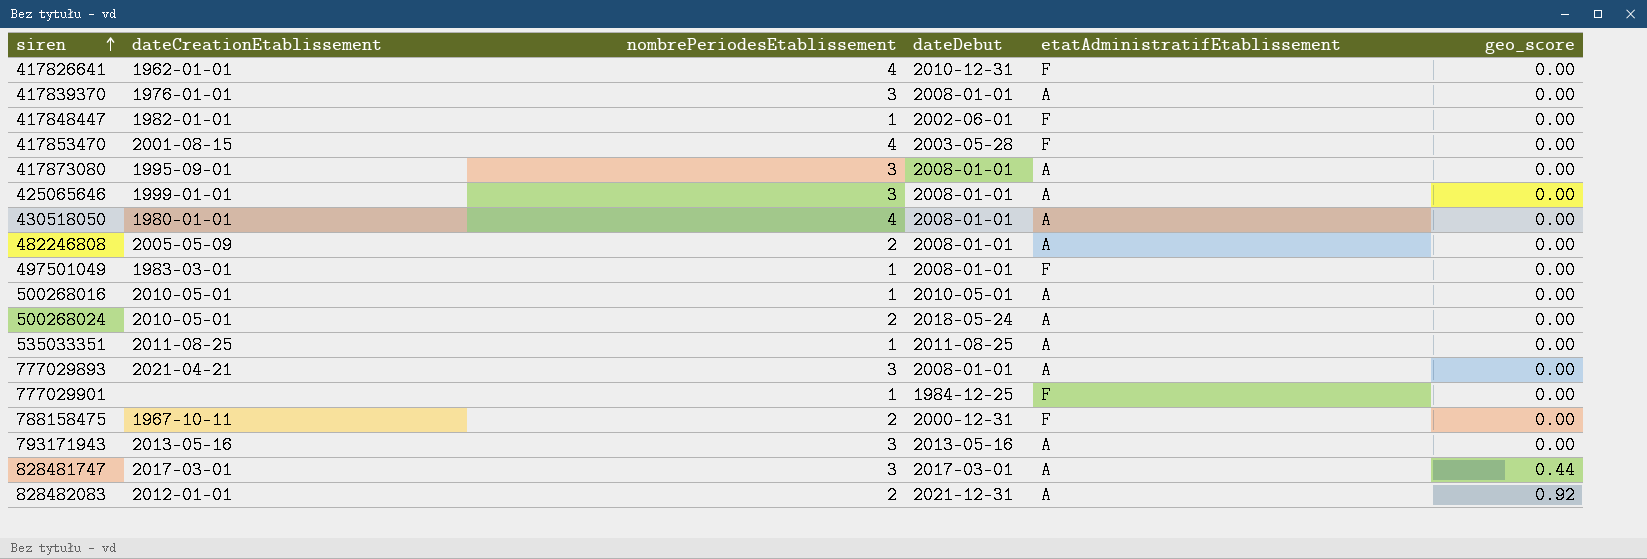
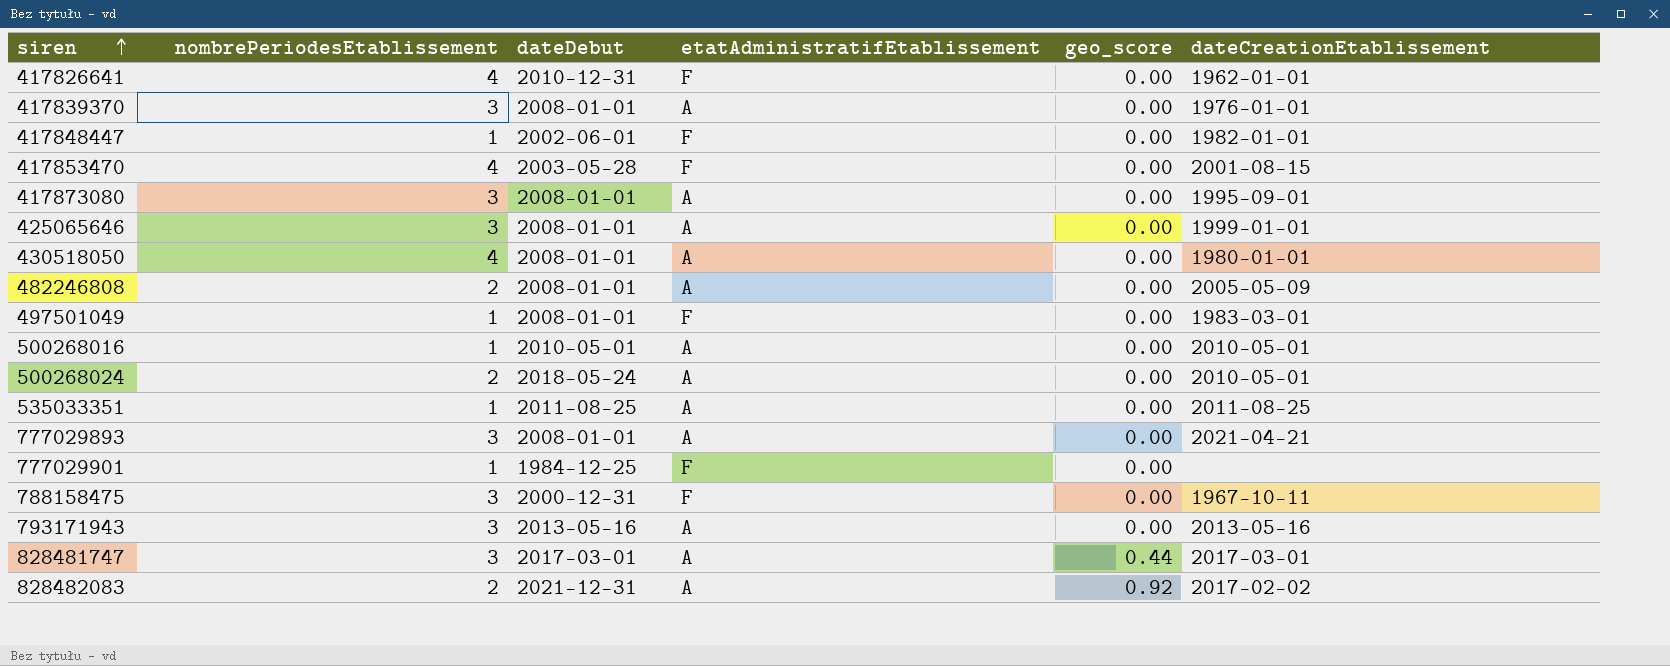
column dateCreationEtablissement | position: 2 -> 6
788158475 | nombrePeriodesEtablissement: 2 -> 3
828482083 | dateCreationEtablissement: 2012-01-01 -> 2017-02-02

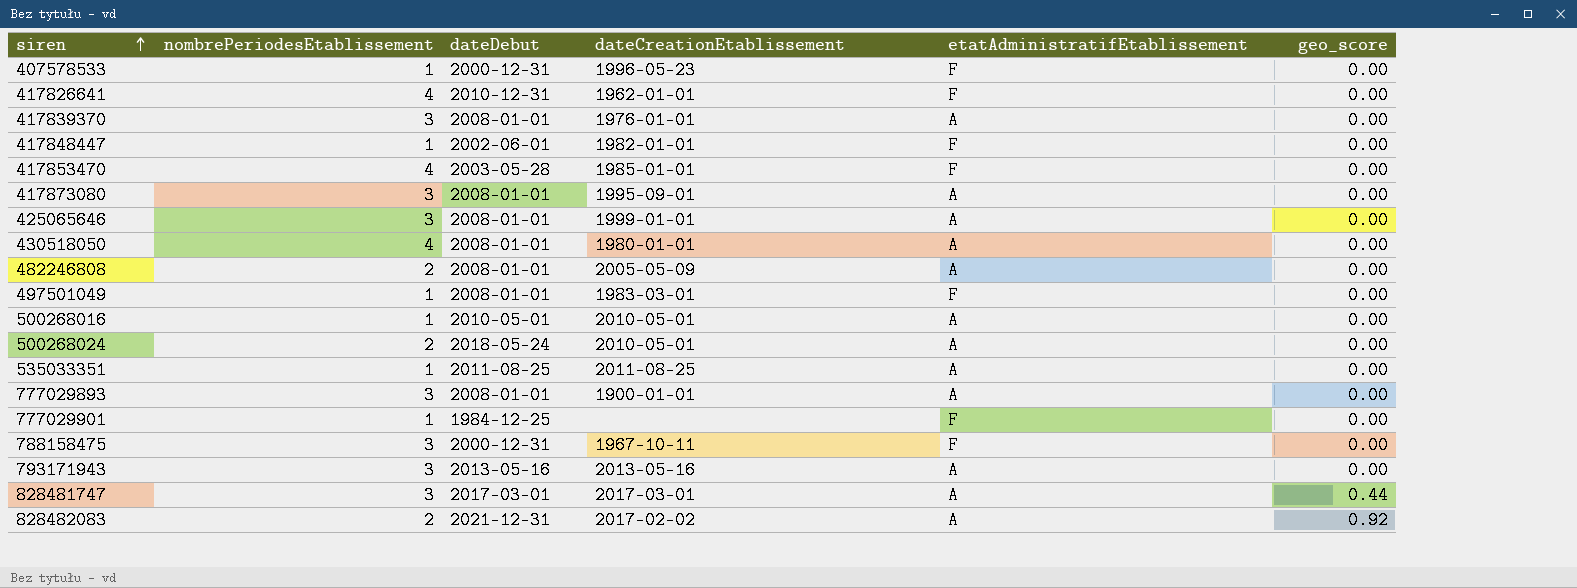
column dateCreationEtablissement | position: 6 -> 4
row 407578533: none -> 1 | 2000-12-31 | 1996-05-23 | F | 0.00
417853470 | dateCreationEtablissement: 2001-08-15 -> 1985-01-01
777029893 | dateCreationEtablissement: 2021-04-21 -> 1900-01-01

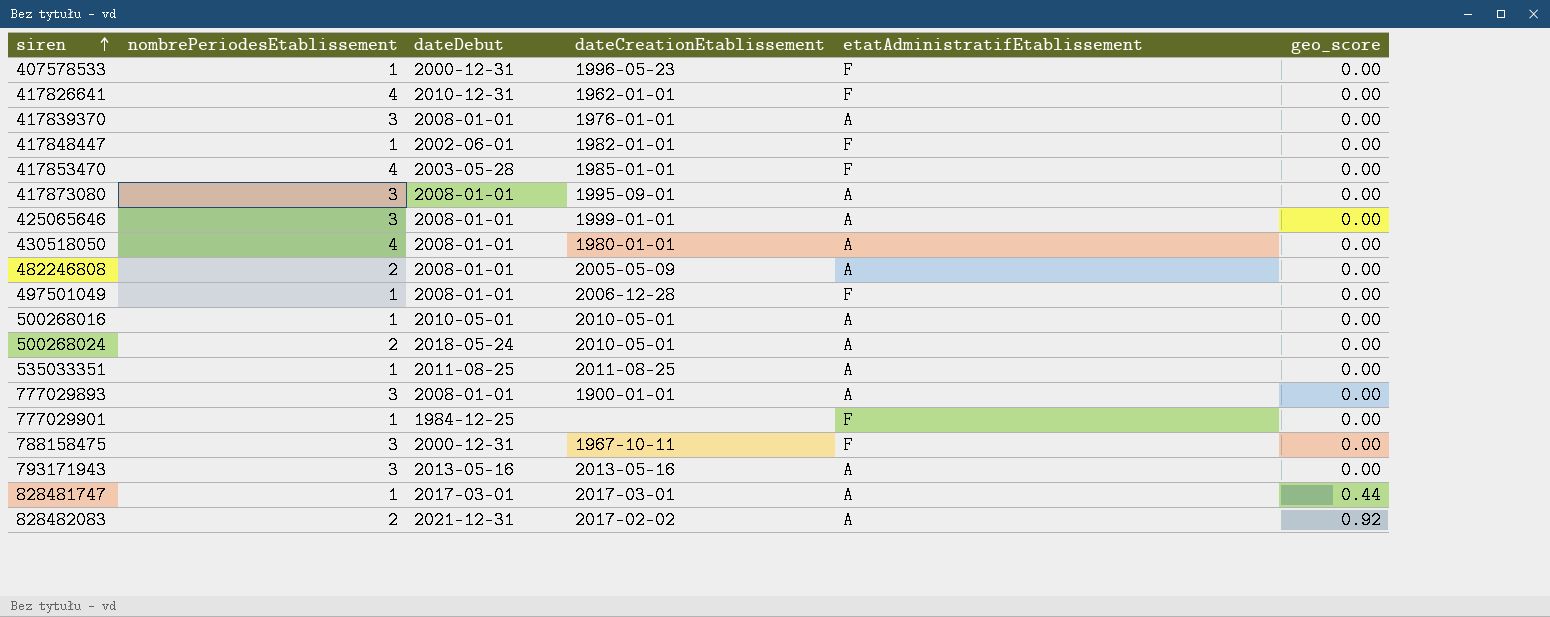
497501049 | dateCreationEtablissement: 1983-03-01 -> 2006-12-28
828481747 | nombrePeriodesEtablissement: 3 -> 1

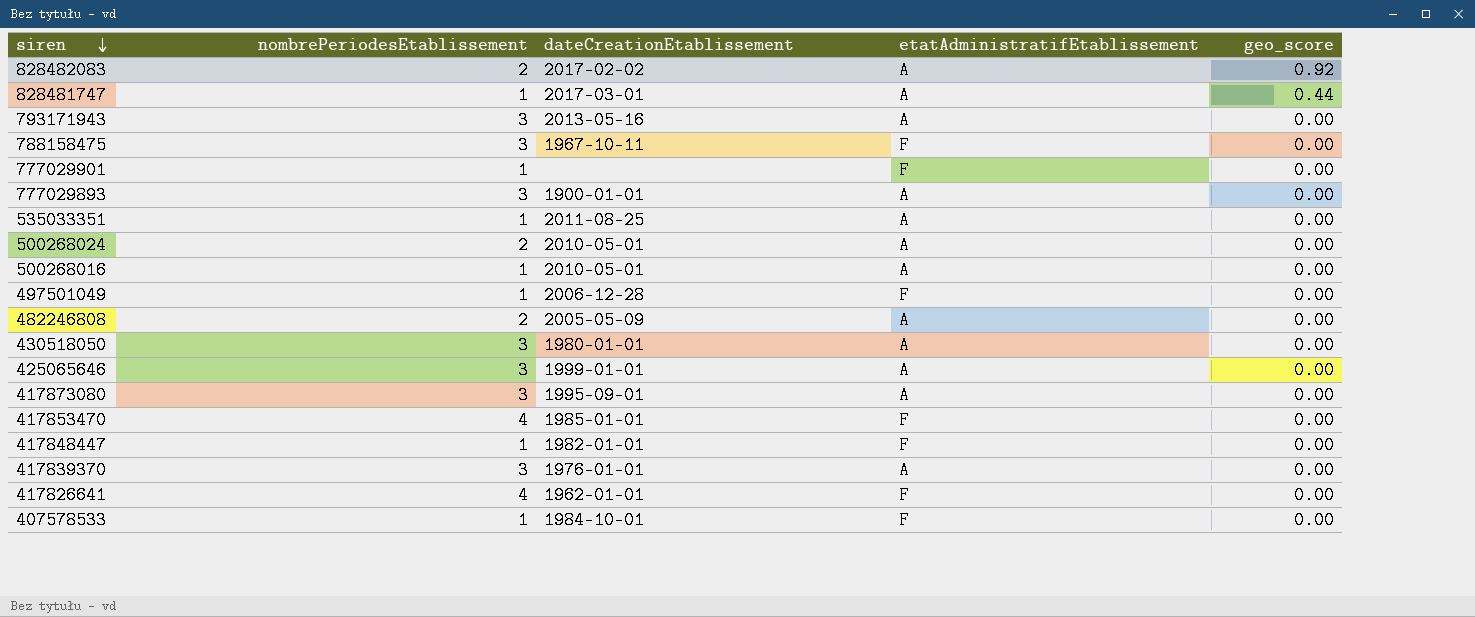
row order: siren ascending -> siren descending
column dateDebut | position: 3 -> none
430518050 | nombrePeriodesEtablissement: 4 -> 3
407578533 | dateCreationEtablissement: 1996-05-23 -> 1984-10-01

